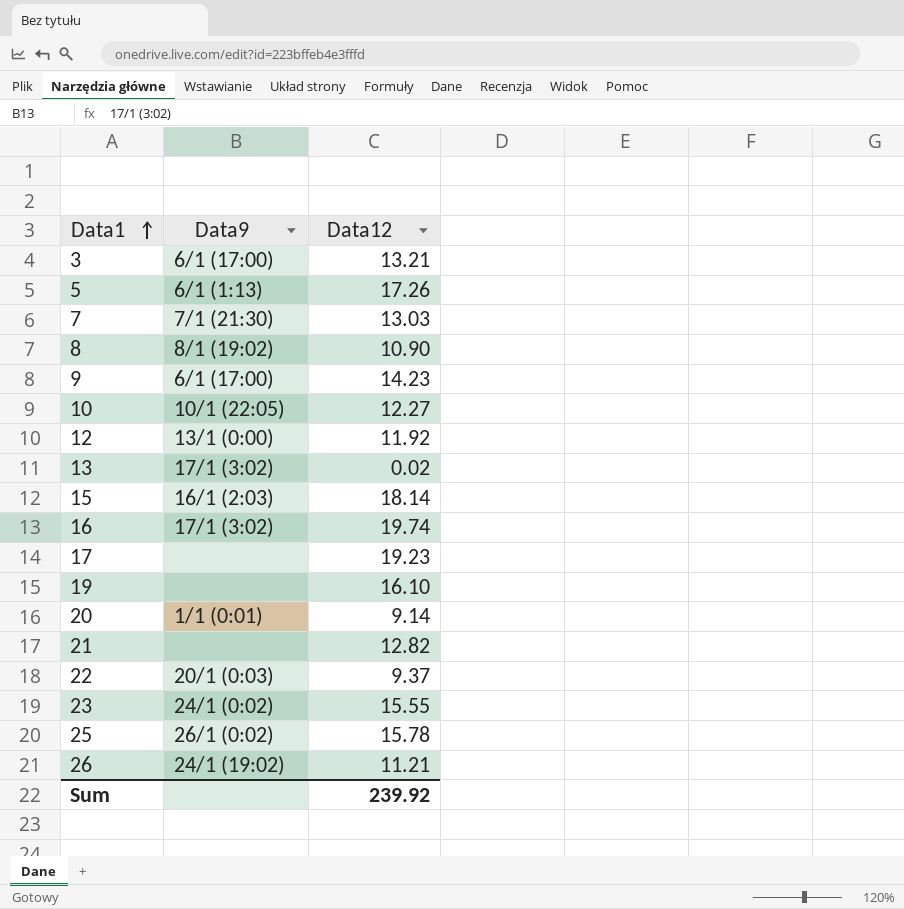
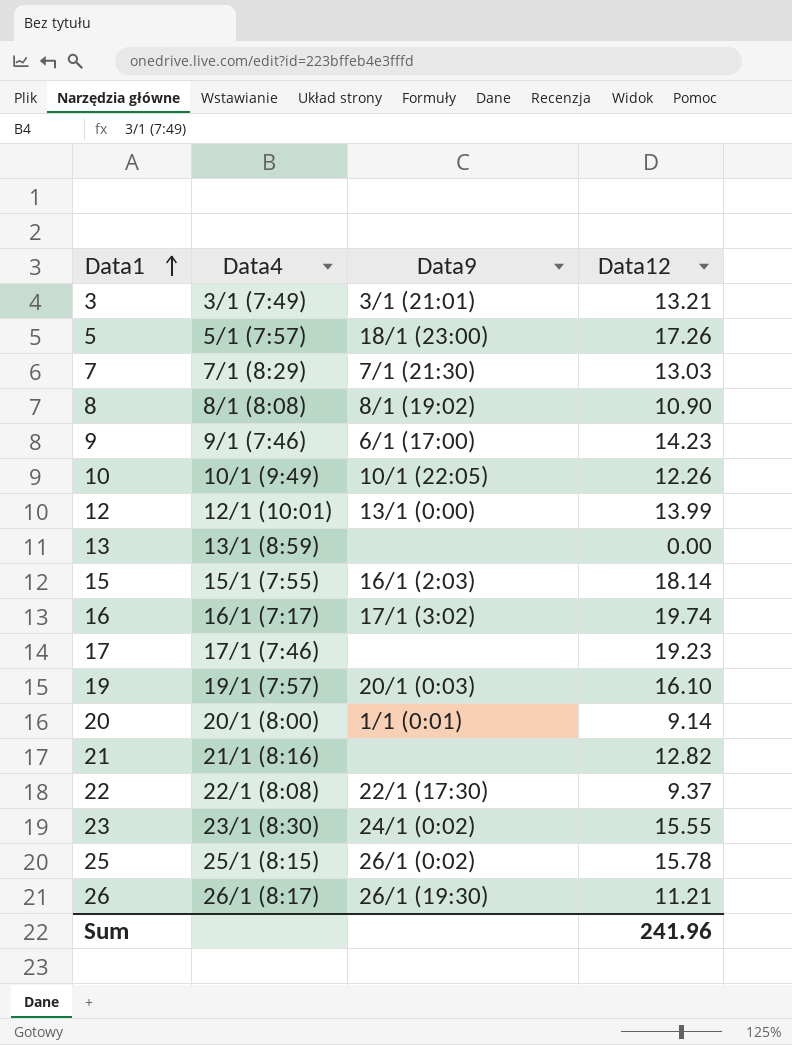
column Data4 | position: none -> 2
3 | Data9: 6/1 (17:00) -> 3/1 (21:01)
5 | Data9: 6/1 (1:13) -> 18/1 (23:00)
10 | Data12: 12.27 -> 12.26
12 | Data12: 11.92 -> 13.99
13 | Data9: 17/1 (3:02) -> none
13 | Data12: 0.02 -> 0.00
19 | Data9: none -> 20/1 (0:03)
22 | Data9: 20/1 (0:03) -> 22/1 (17:30)
26 | Data9: 24/1 (19:02) -> 26/1 (19:30)
Sum | Data12: 239.92 -> 241.96

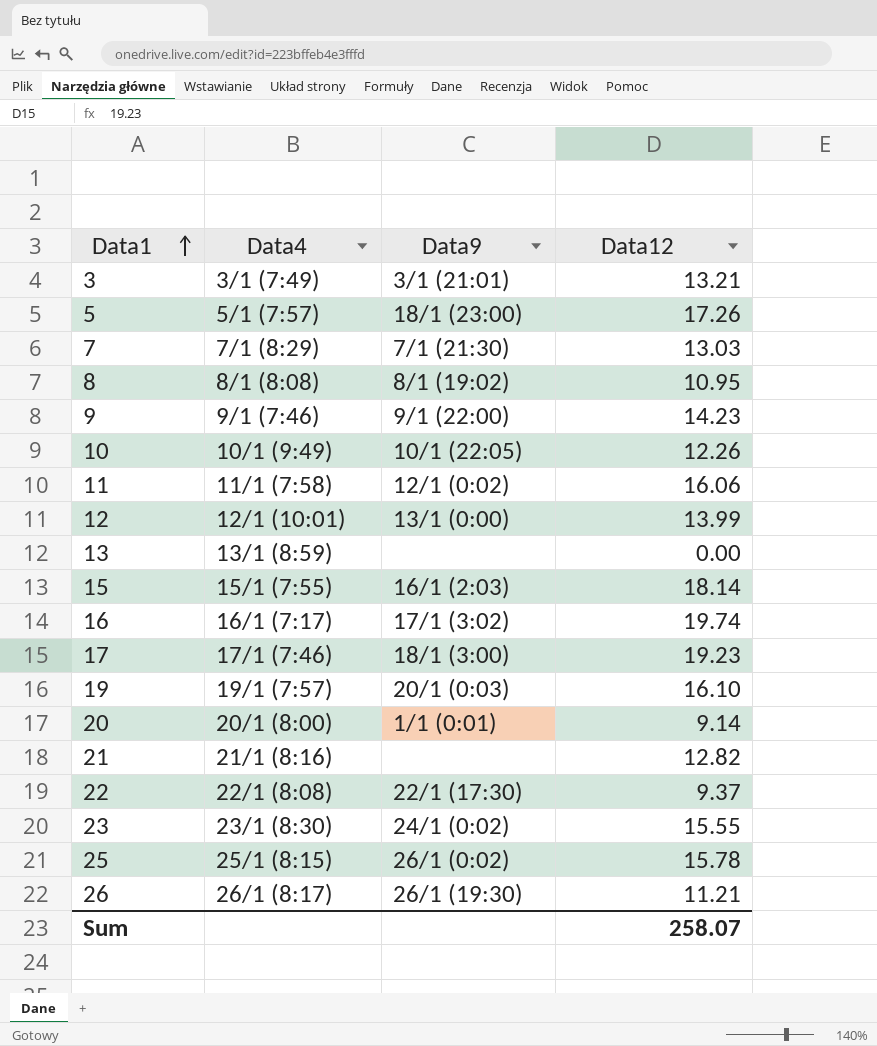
8 | Data12: 10.90 -> 10.95
9 | Data9: 6/1 (17:00) -> 9/1 (22:00)
row 11: none -> 11/1 (7:58) | 12/1 (0:02) | 16.06
17 | Data9: none -> 18/1 (3:00)
Sum | Data12: 241.96 -> 258.07

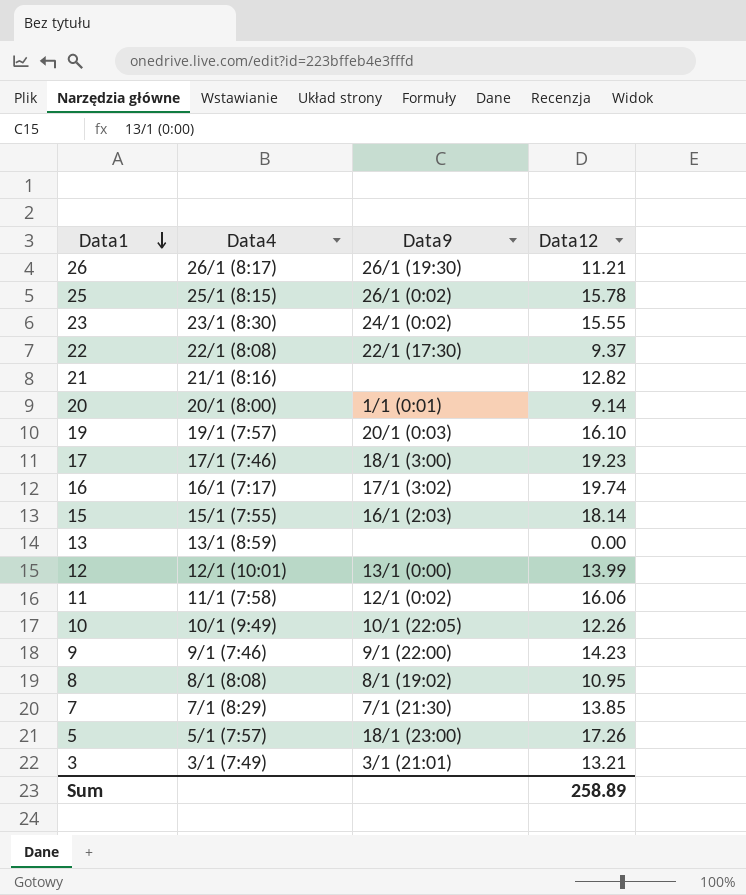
row order: Data1 ascending -> Data1 descending
7 | Data12: 13.03 -> 13.85
Sum | Data12: 258.07 -> 258.89

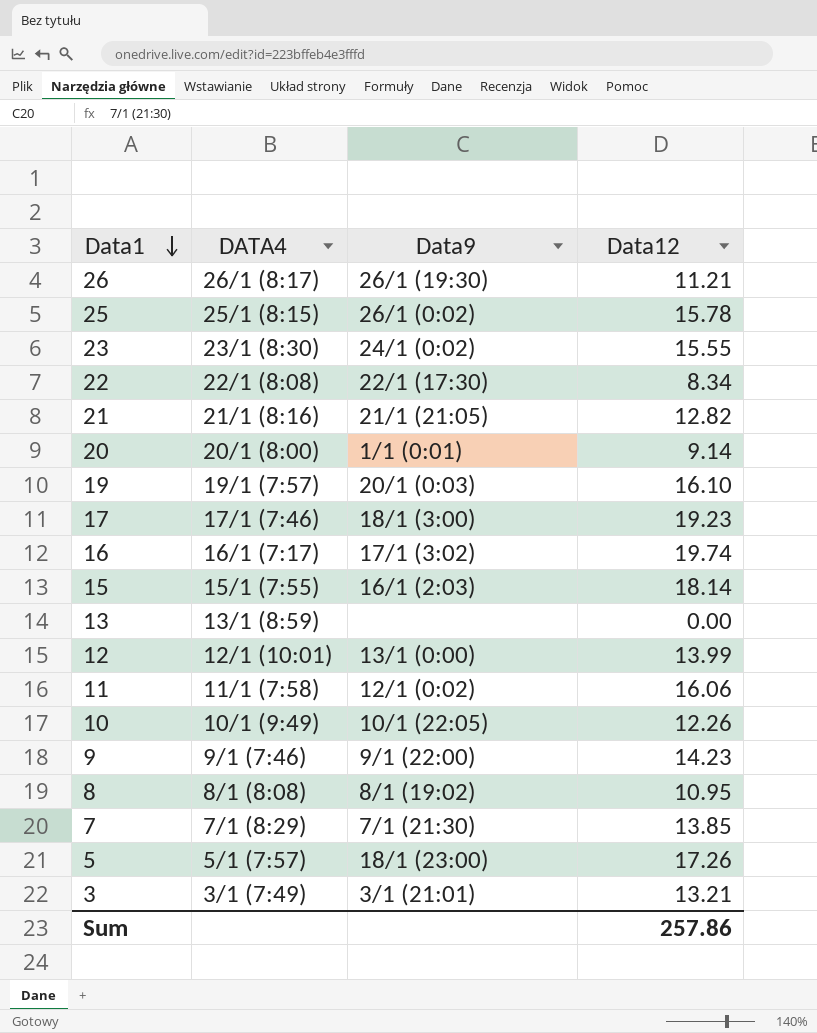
column name: Data4 -> DATA4
22 | Data12: 9.37 -> 8.34
21 | Data9: none -> 21/1 (21:05)
Sum | Data12: 258.89 -> 257.86

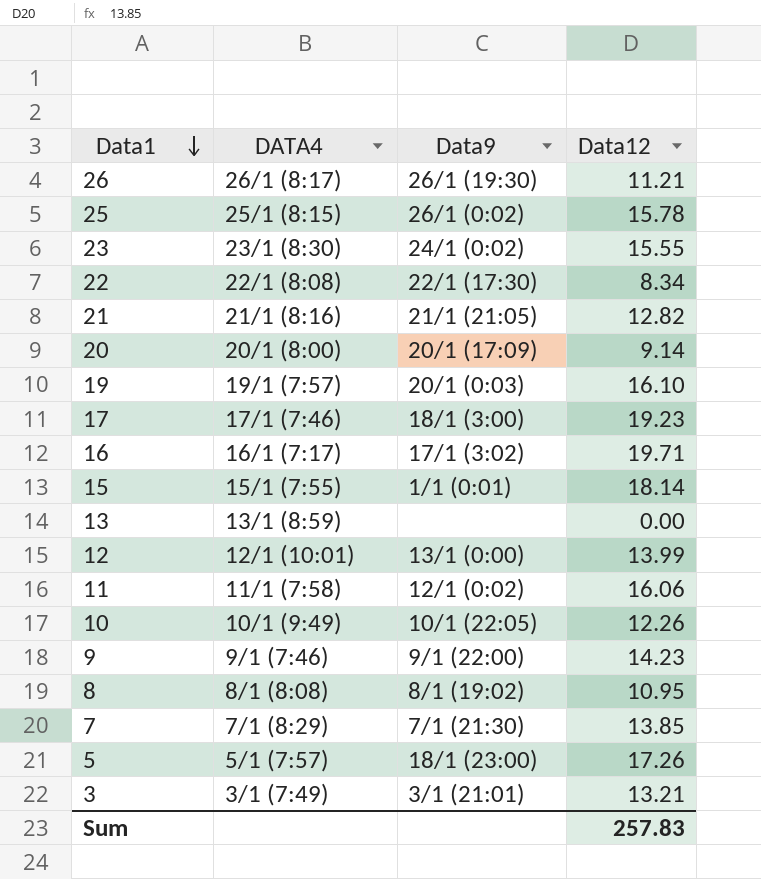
20 | Data9: 1/1 (0:01) -> 20/1 (17:09)
16 | Data12: 19.74 -> 19.71
15 | Data9: 16/1 (2:03) -> 1/1 (0:01)
Sum | Data12: 257.86 -> 257.83

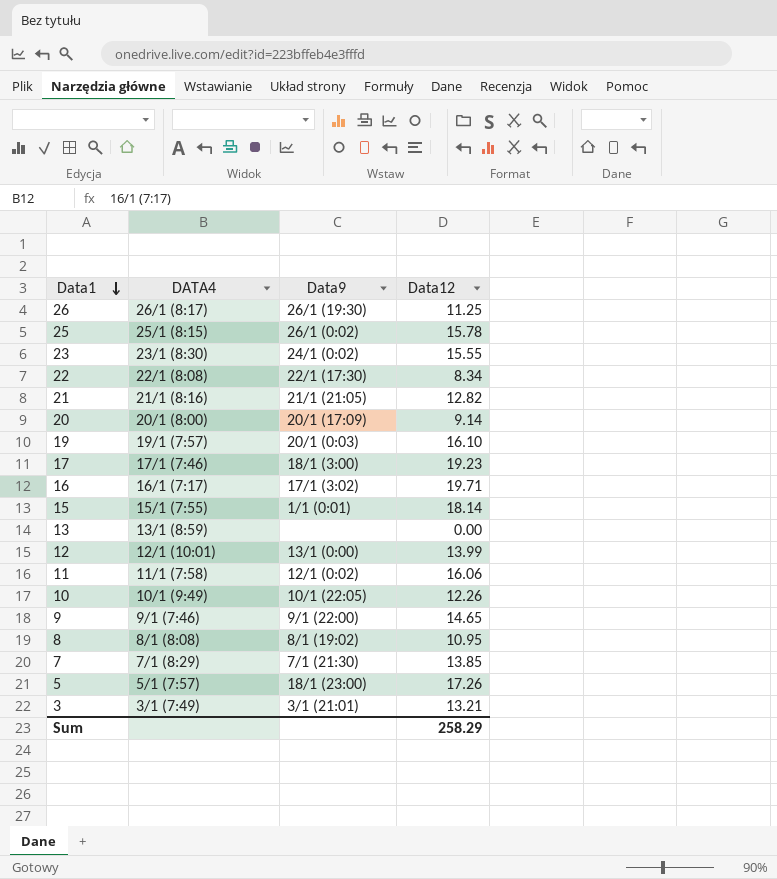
26 | Data12: 11.21 -> 11.25
9 | Data12: 14.23 -> 14.65
Sum | Data12: 257.83 -> 258.29

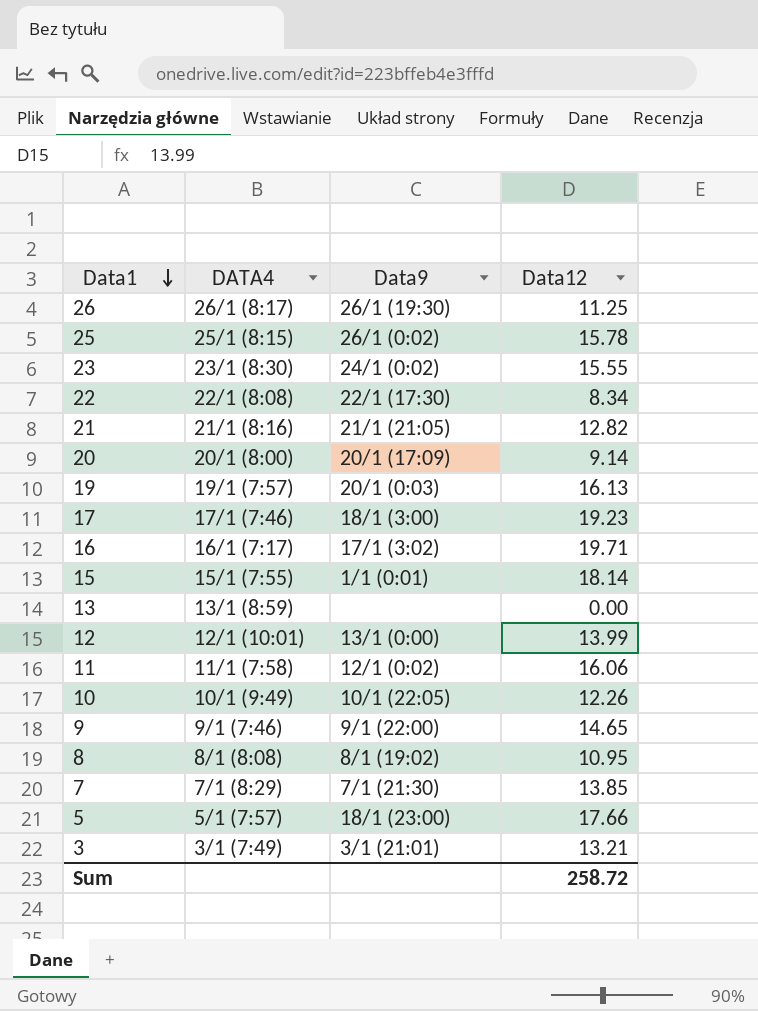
19 | Data12: 16.10 -> 16.13
5 | Data12: 17.26 -> 17.66
Sum | Data12: 258.29 -> 258.72

